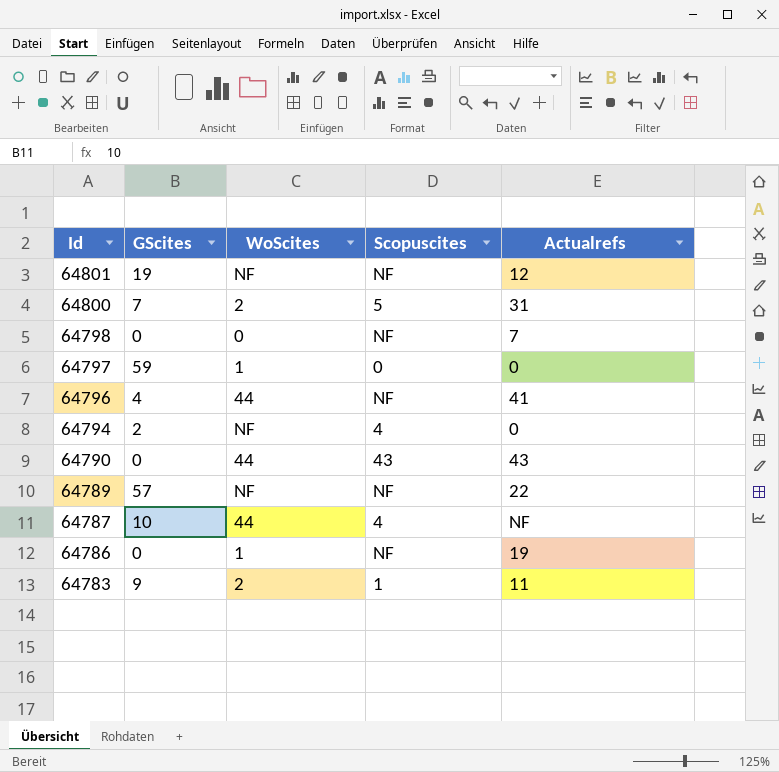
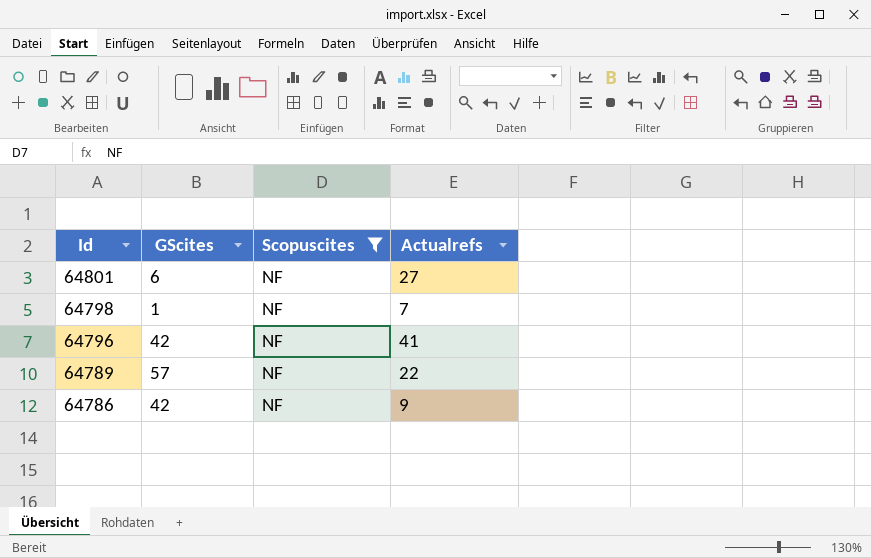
filter: none -> Scopuscites = NF
column WoScites | position: 3 -> none
64801 | GScites: 19 -> 6
64801 | Actualrefs: 12 -> 27
64798 | GScites: 0 -> 1
64796 | GScites: 4 -> 42
64786 | GScites: 0 -> 42
64786 | Actualrefs: 19 -> 9

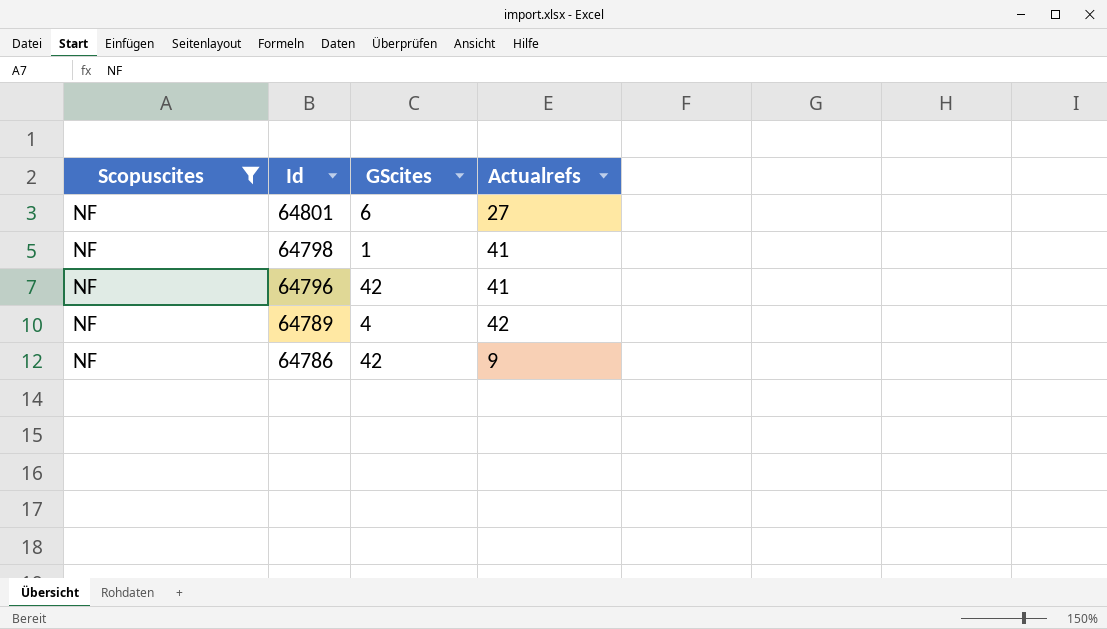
column Scopuscites | position: 3 -> 1
64798 | Actualrefs: 7 -> 41
64789 | GScites: 57 -> 4
64789 | Actualrefs: 22 -> 42

